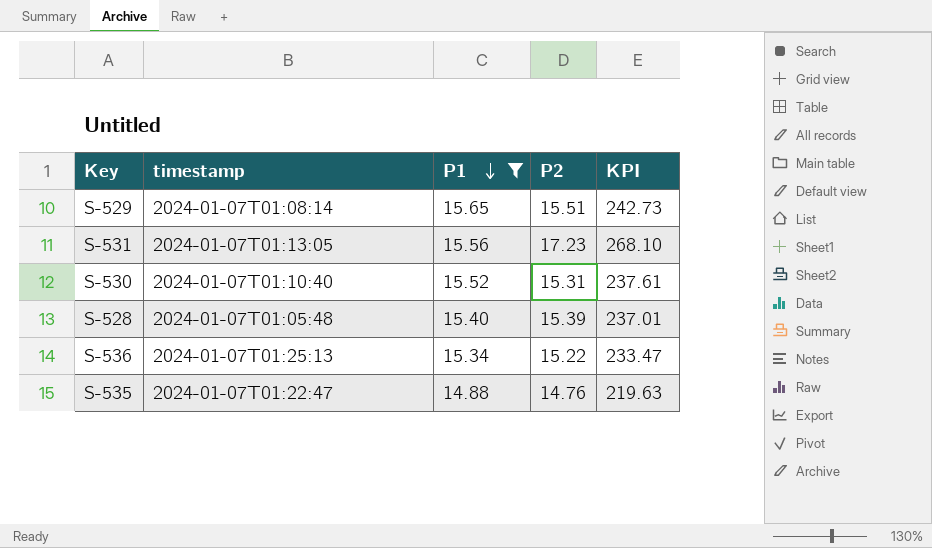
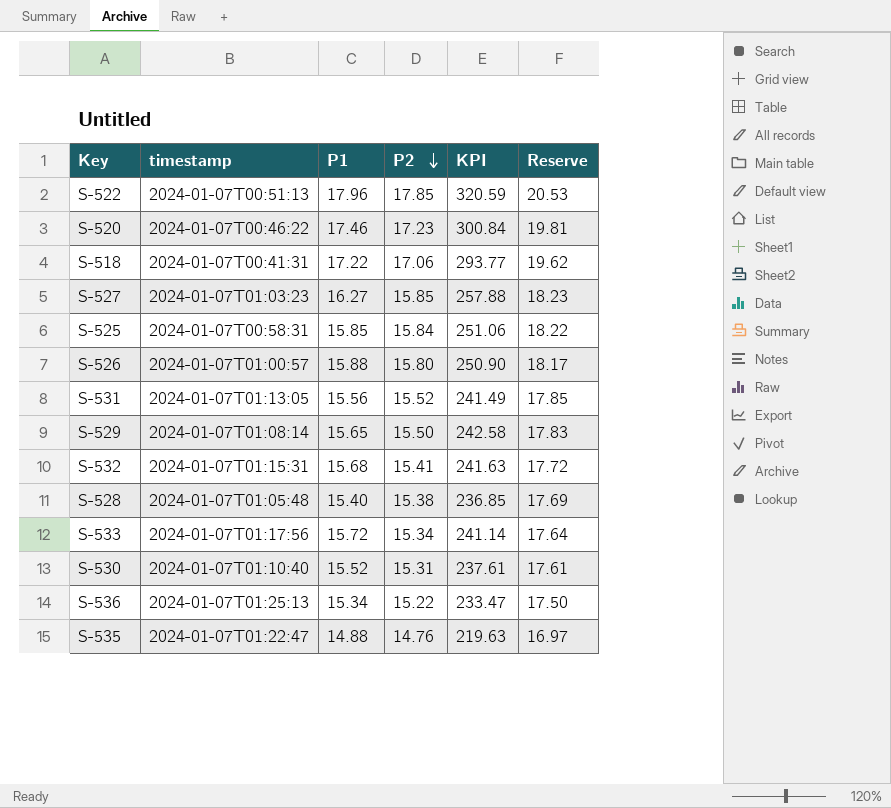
filter: P1 <= 15.65 -> none
row order: P1 descending -> P2 descending
column Reserve | formula: none -> [P2] * 1.15
S-531 | P2: 17.23 -> 15.52
S-531 | KPI: 268.10 -> 241.49
S-529 | P2: 15.51 -> 15.50
S-529 | KPI: 242.73 -> 242.58
S-528 | P2: 15.39 -> 15.38
S-528 | KPI: 237.01 -> 236.85

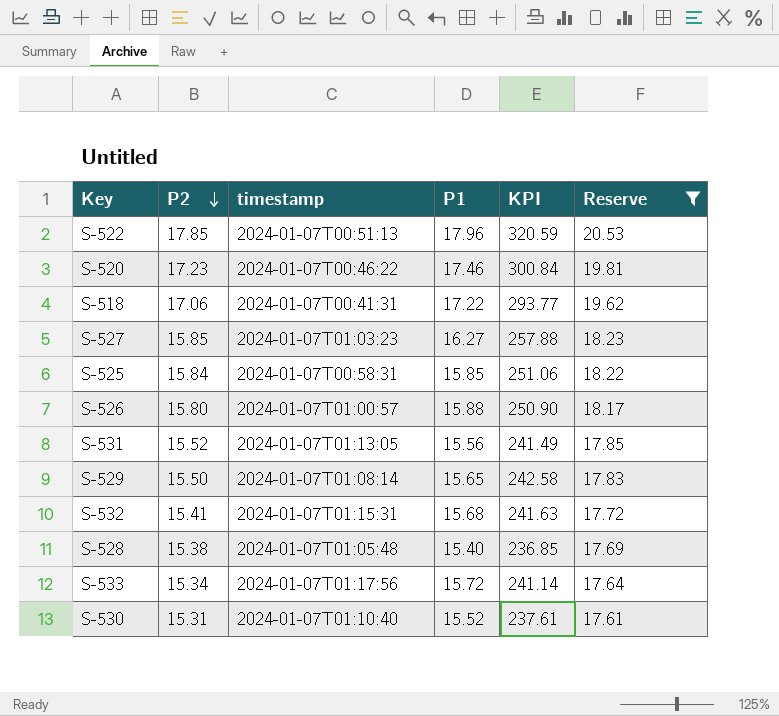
filter: none -> Reserve >= 17.61
column P2 | position: 4 -> 2

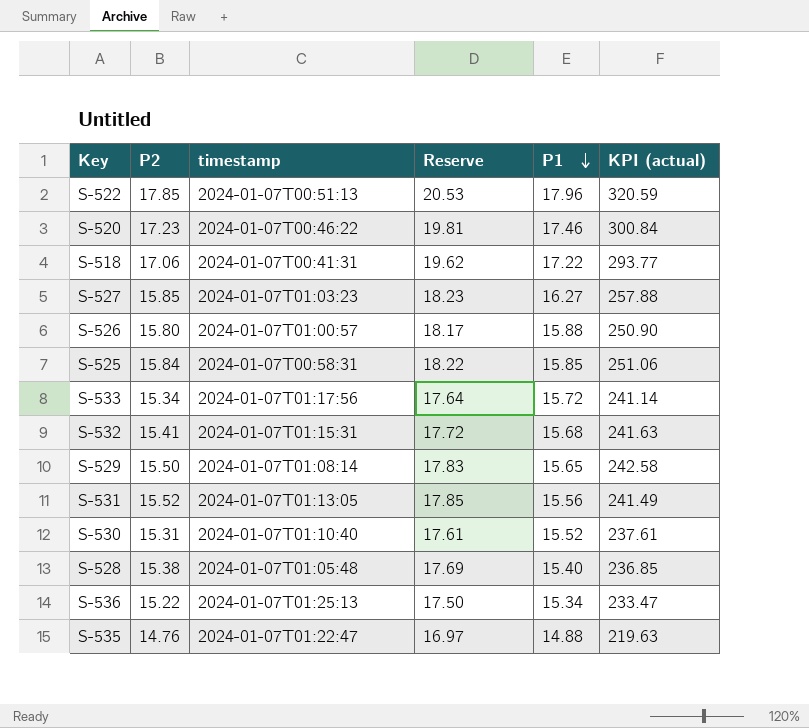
filter: Reserve >= 17.61 -> none
row order: P2 descending -> P1 descending
column Reserve | position: 6 -> 4
column name: KPI -> KPI (actual)

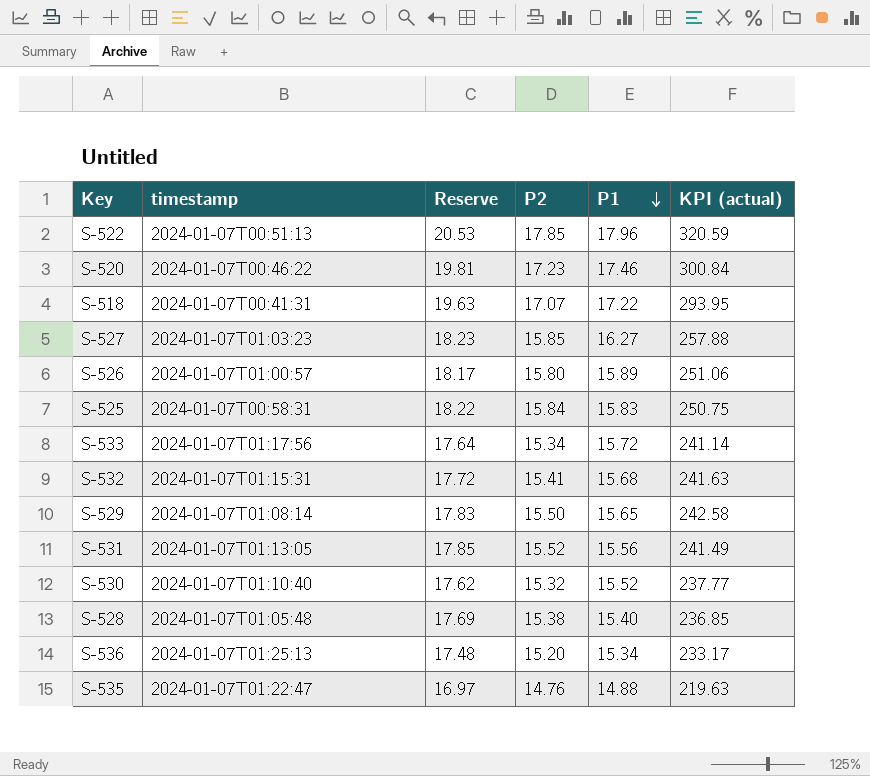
column P2 | position: 2 -> 4
S-518 | Reserve: 19.62 -> 19.63
S-518 | P2: 17.06 -> 17.07
S-518 | KPI (actual): 293.77 -> 293.95
S-526 | P1: 15.88 -> 15.89
S-526 | KPI (actual): 250.90 -> 251.06
S-525 | P1: 15.85 -> 15.83
S-525 | KPI (actual): 251.06 -> 250.75
S-530 | Reserve: 17.61 -> 17.62
S-530 | P2: 15.31 -> 15.32
S-530 | KPI (actual): 237.61 -> 237.77
S-536 | Reserve: 17.50 -> 17.48
S-536 | P2: 15.22 -> 15.20
S-536 | KPI (actual): 233.47 -> 233.17

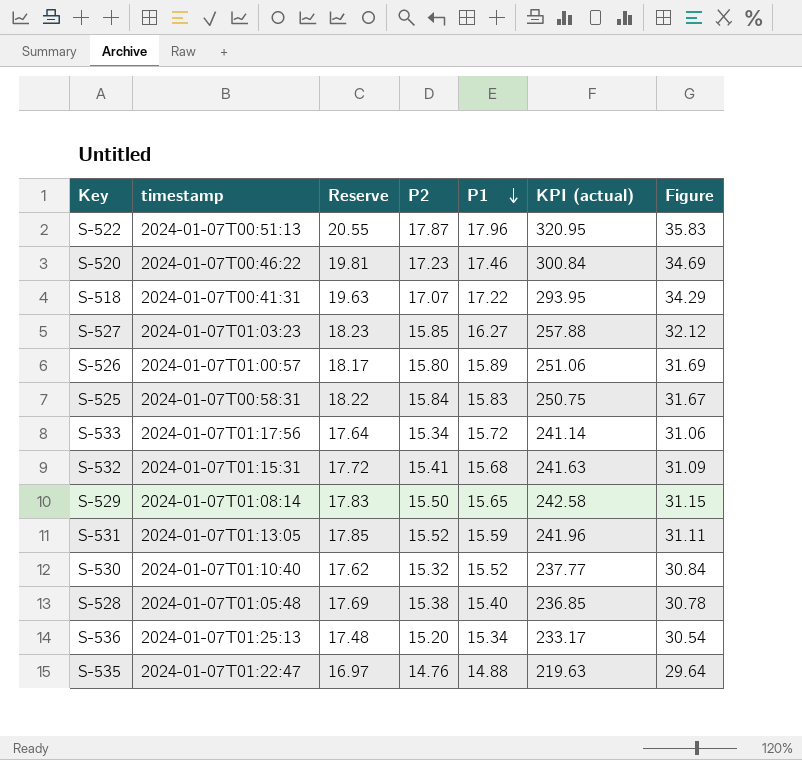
column Figure | formula: none -> [P2] + [P1]
S-522 | Reserve: 20.53 -> 20.55
S-522 | P2: 17.85 -> 17.87
S-522 | KPI (actual): 320.59 -> 320.95
S-531 | P1: 15.56 -> 15.59
S-531 | KPI (actual): 241.49 -> 241.96

